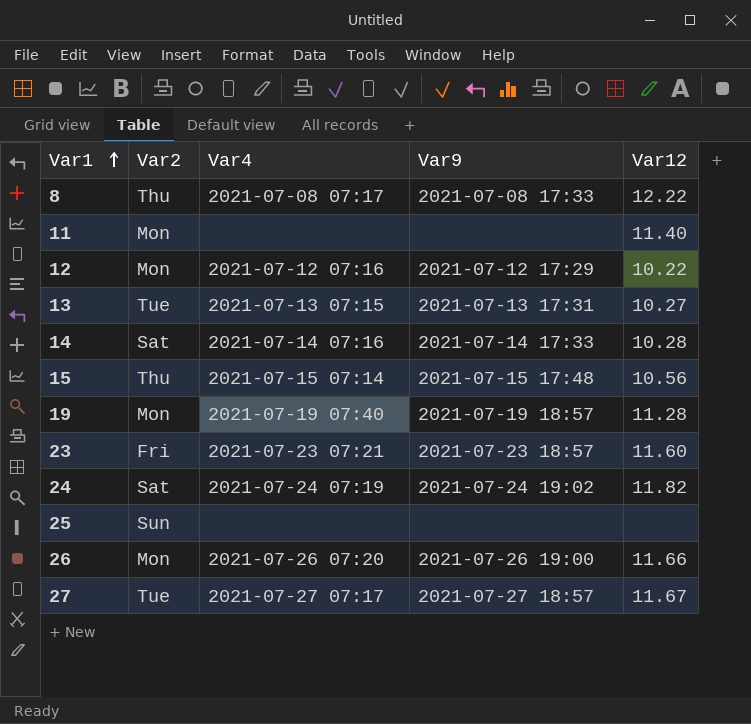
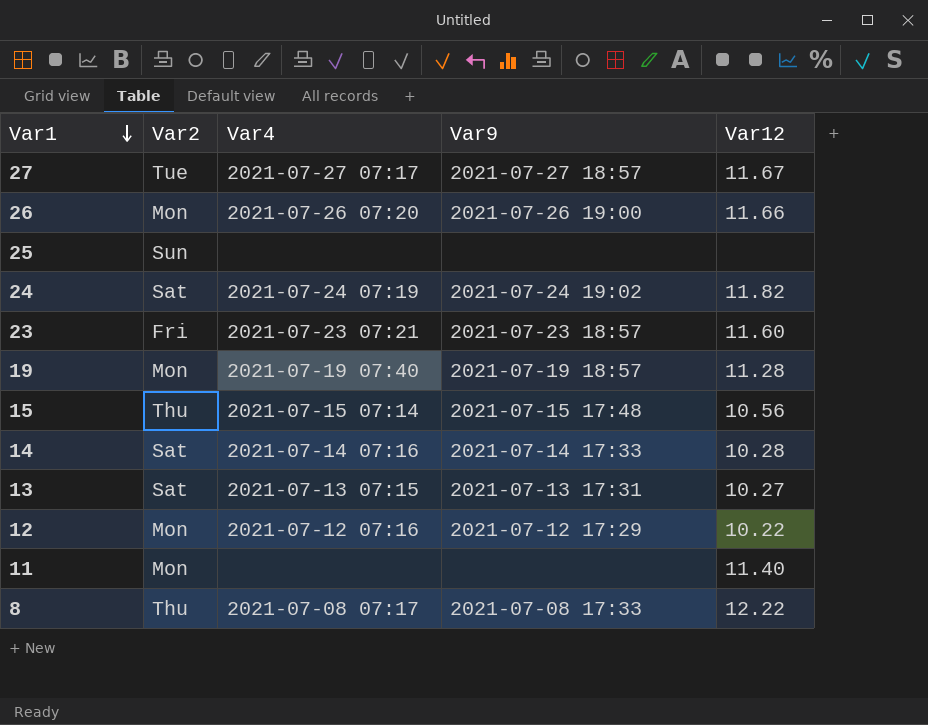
row order: Var1 ascending -> Var1 descending
13 | Var2: Tue -> Sat

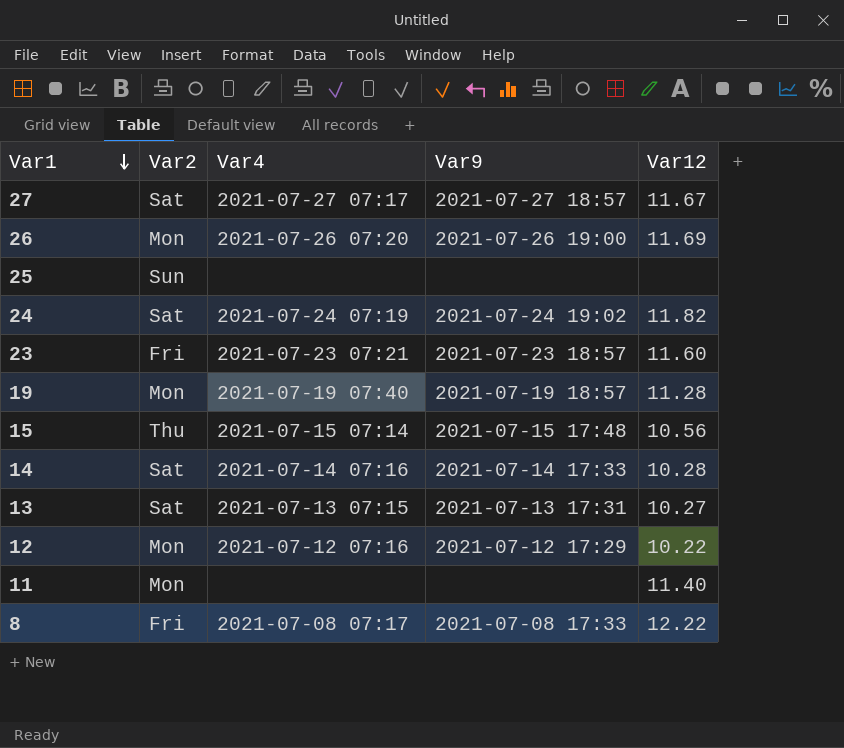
27 | Var2: Tue -> Sat
26 | Var12: 11.66 -> 11.69
8 | Var2: Thu -> Fri

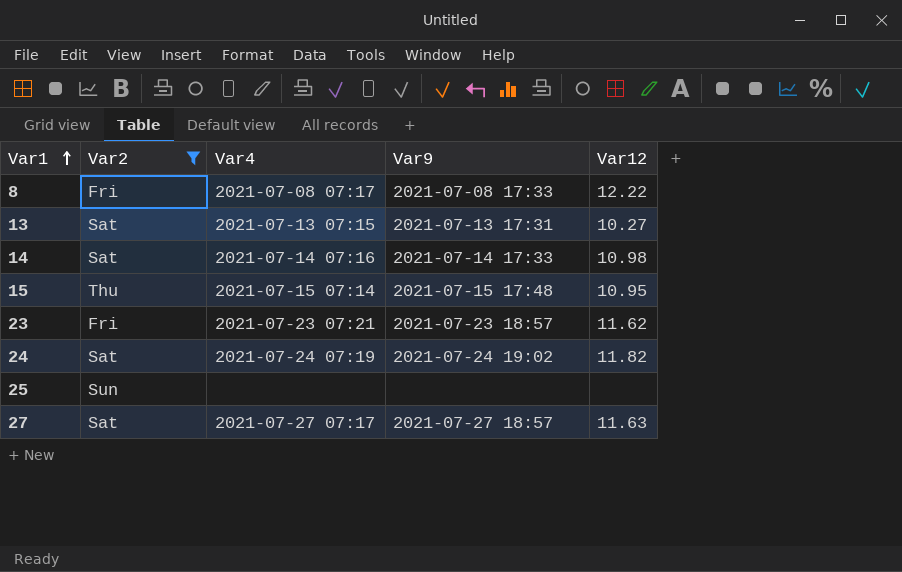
filter: none -> Var2 != Mon
row order: Var1 descending -> Var1 ascending
14 | Var12: 10.28 -> 10.98
15 | Var12: 10.56 -> 10.95
23 | Var12: 11.60 -> 11.62
27 | Var12: 11.67 -> 11.63

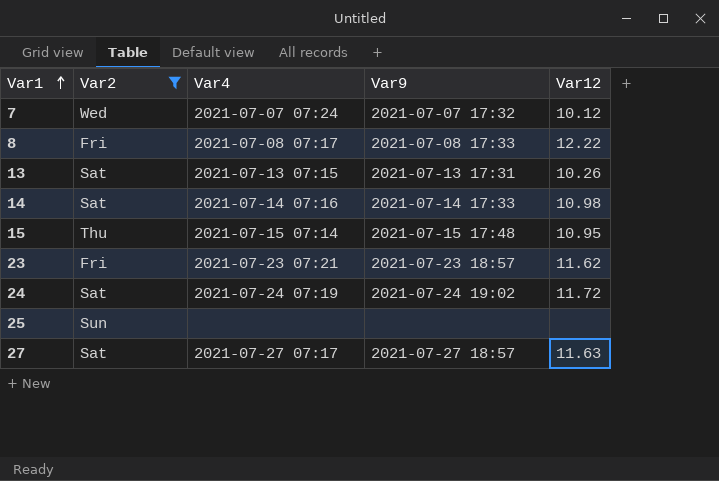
row 7: none -> Wed | 2021-07-07 07:24 | 2021-07-07 17:32 | 10.12
13 | Var12: 10.27 -> 10.26
24 | Var12: 11.82 -> 11.72

